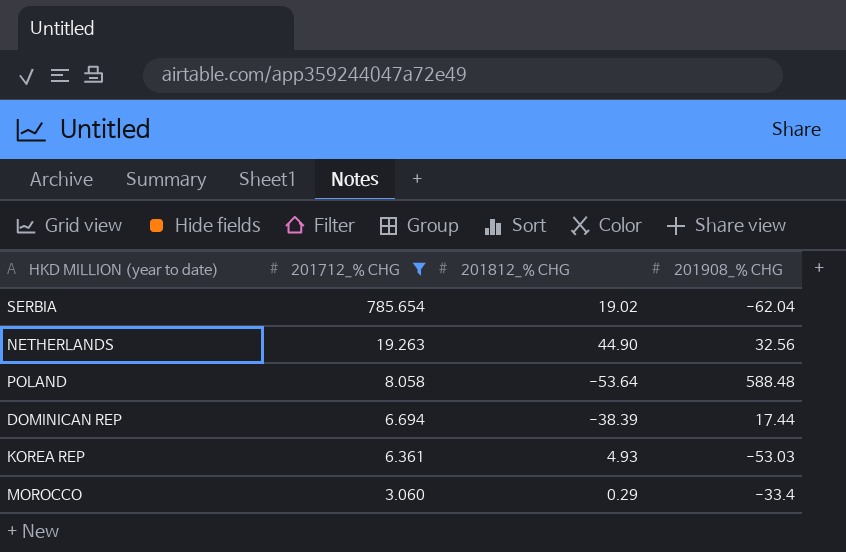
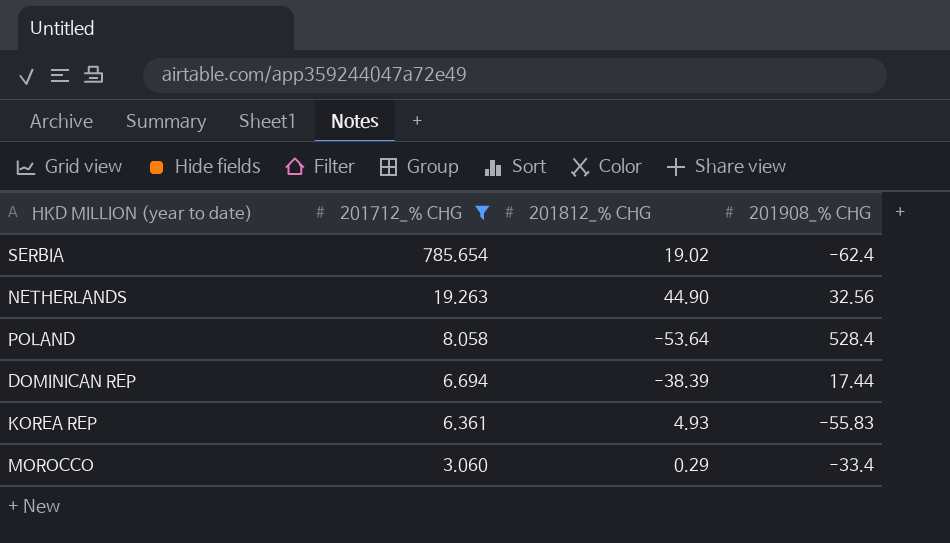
SERBIA | 201908_% CHG: -62.04 -> -62.4
POLAND | 201908_% CHG: 588.48 -> 528.4
KOREA REP | 201908_% CHG: -53.03 -> -55.83

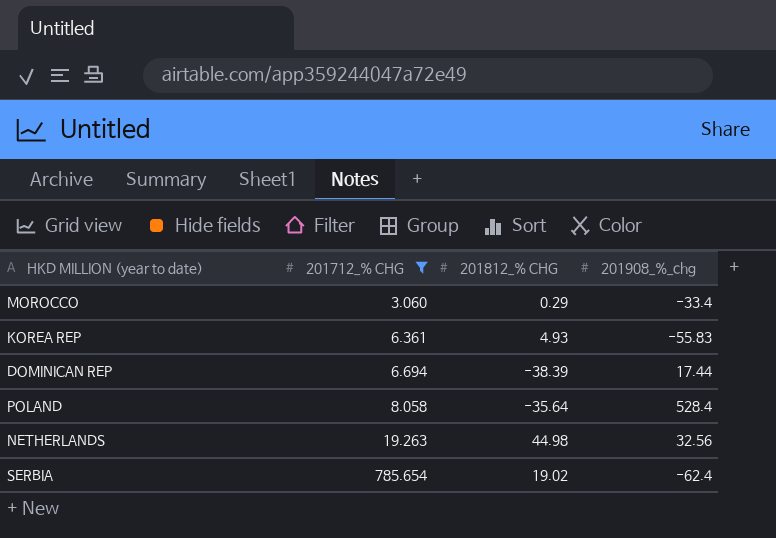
row order: 201712_% CHG descending -> 201712_% CHG ascending
column name: 201908_% CHG -> 201908_%_chg
POLAND | 201812_% CHG: -53.64 -> -35.64
NETHERLANDS | 201812_% CHG: 44.90 -> 44.98

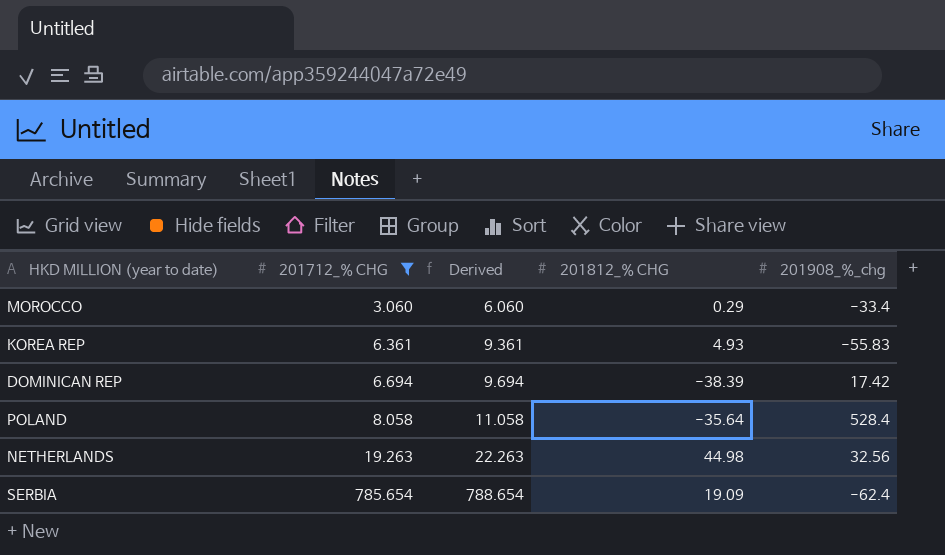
column Derived | formula: none -> [201712_% CHG] + 3
DOMINICAN REP | 201908_%_chg: 17.44 -> 17.42
SERBIA | 201812_% CHG: 19.02 -> 19.09

